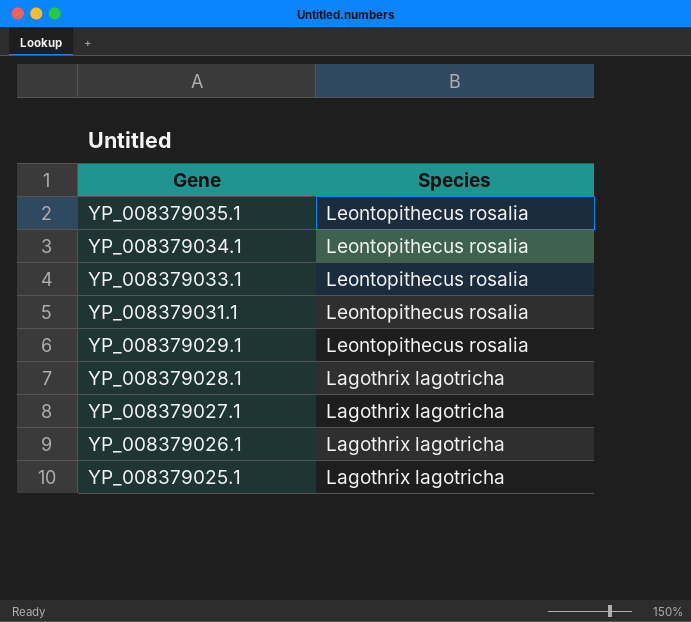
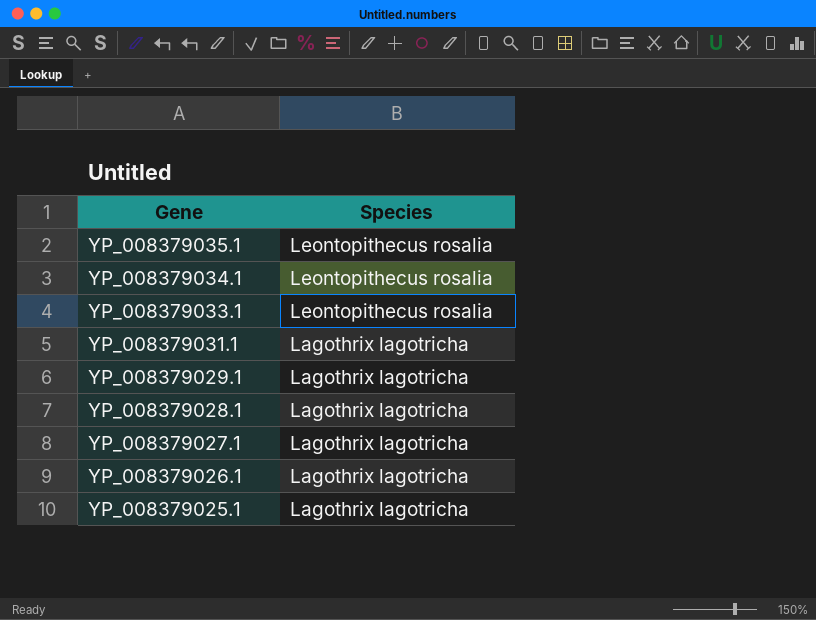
YP_008379031.1 | Species: Leontopithecus rosalia -> Lagothrix lagotricha
YP_008379029.1 | Species: Leontopithecus rosalia -> Lagothrix lagotricha

